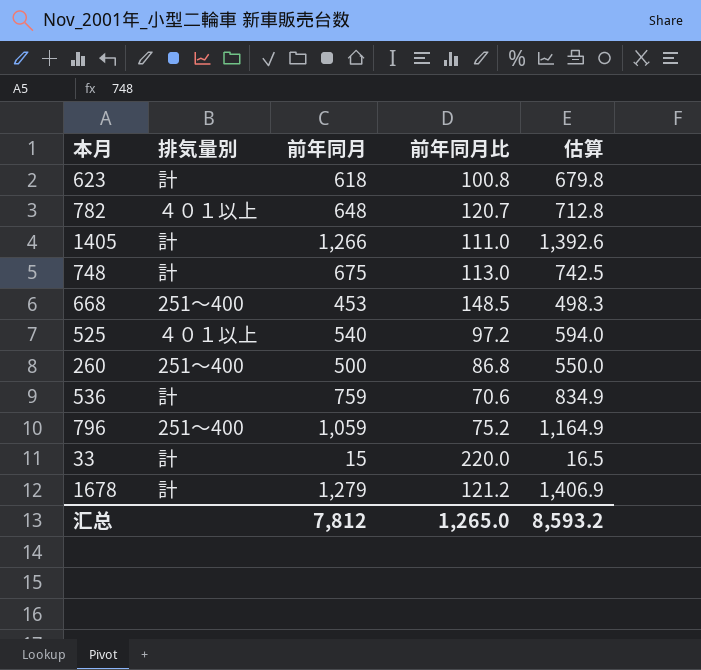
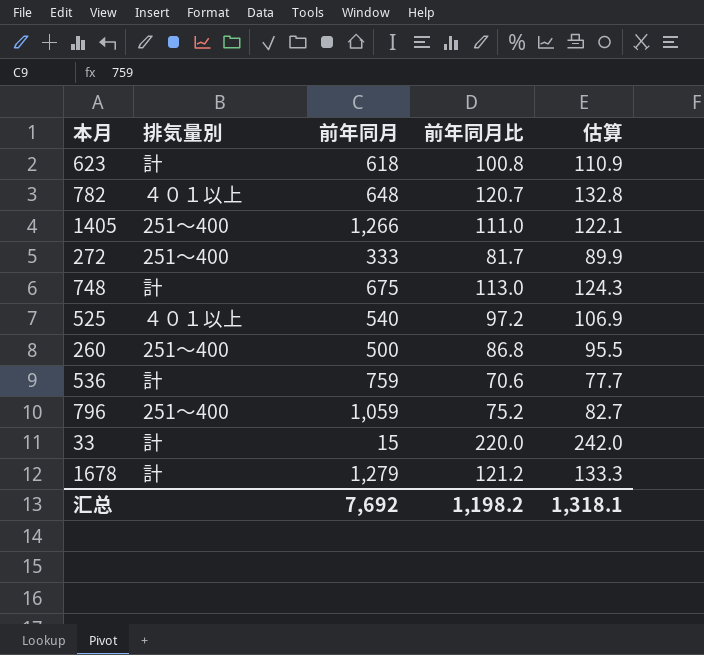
column 估算 | formula: [前年同月] * 1.1 -> [前年同月比] * 1.1
row 668: 251～400 | 453 | 148.5 | 498.3 -> none
1405 | 排気量別: 計 -> 251～400
row 272: none -> 251～400 | 333 | 81.7 | 89.9
汇总 | 前年同月: 7,812 -> 7,692
汇总 | 前年同月比: 1,265.0 -> 1,198.2
汇总 | 估算: 8,593.2 -> 1,318.1

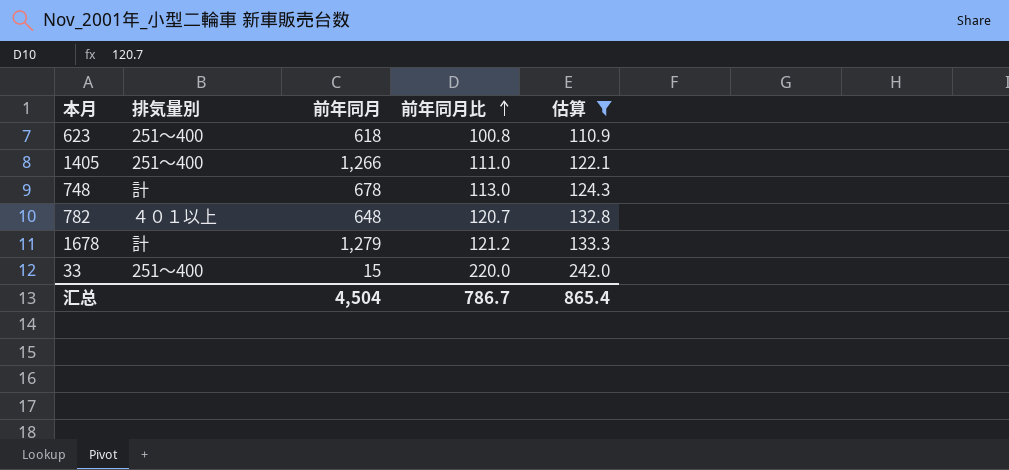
filter: none -> 估算 >= 110.9
row order: none -> 前年同月比 ascending
623 | 排気量別: 計 -> 251～400
748 | 前年同月: 675 -> 678
33 | 排気量別: 計 -> 251～400
汇总 | 前年同月: 7,692 -> 4,504
汇总 | 前年同月比: 1,198.2 -> 786.7
汇总 | 估算: 1,318.1 -> 865.4

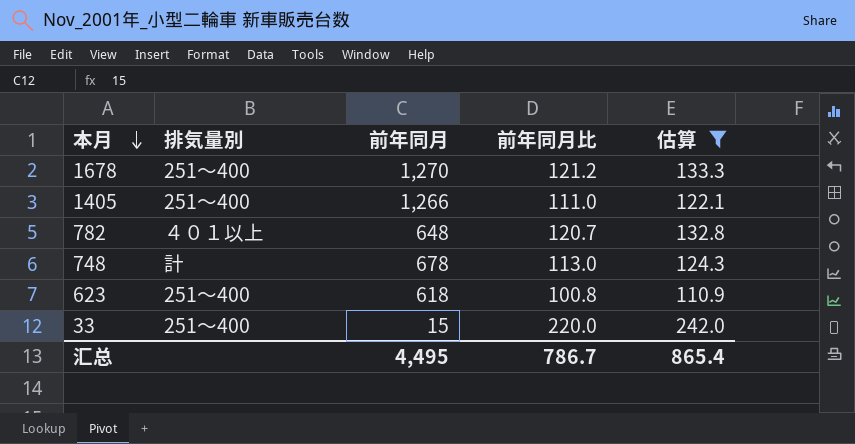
row order: 前年同月比 ascending -> 本月 descending
1678 | 排気量別: 計 -> 251～400
1678 | 前年同月: 1,279 -> 1,270
汇总 | 前年同月: 4,504 -> 4,495

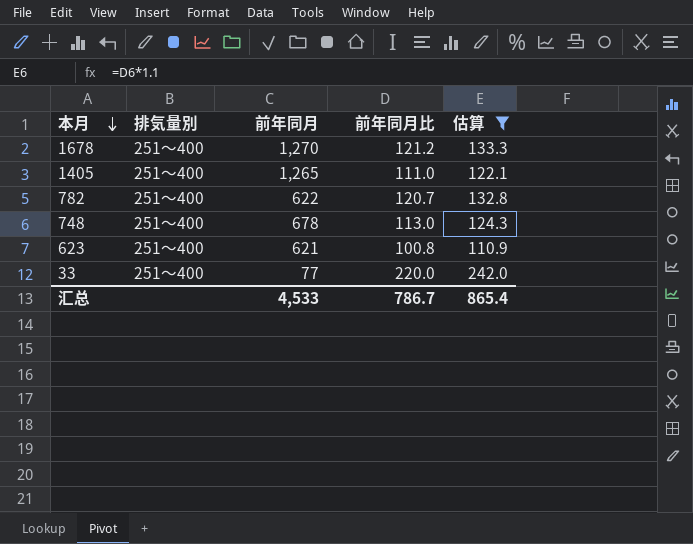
1405 | 前年同月: 1,266 -> 1,265
782 | 排気量別: ４０１以上 -> 251～400
782 | 前年同月: 648 -> 622
748 | 排気量別: 計 -> 251～400
623 | 前年同月: 618 -> 621
33 | 前年同月: 15 -> 77
汇总 | 前年同月: 4,495 -> 4,533

